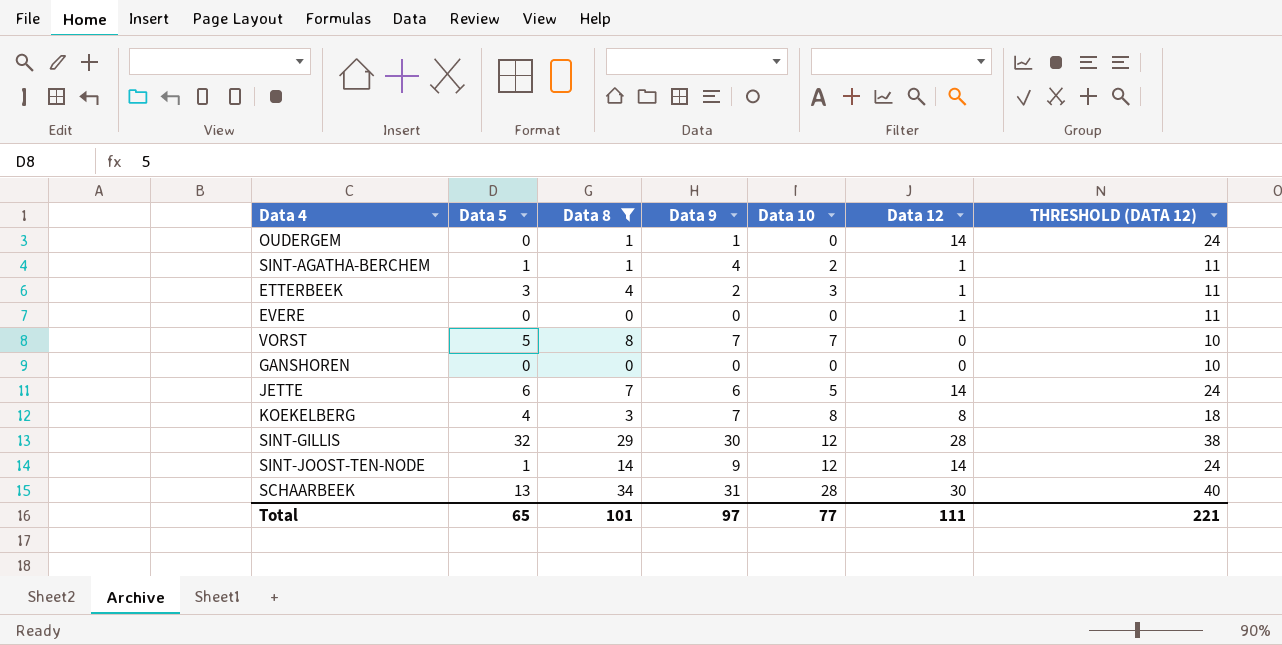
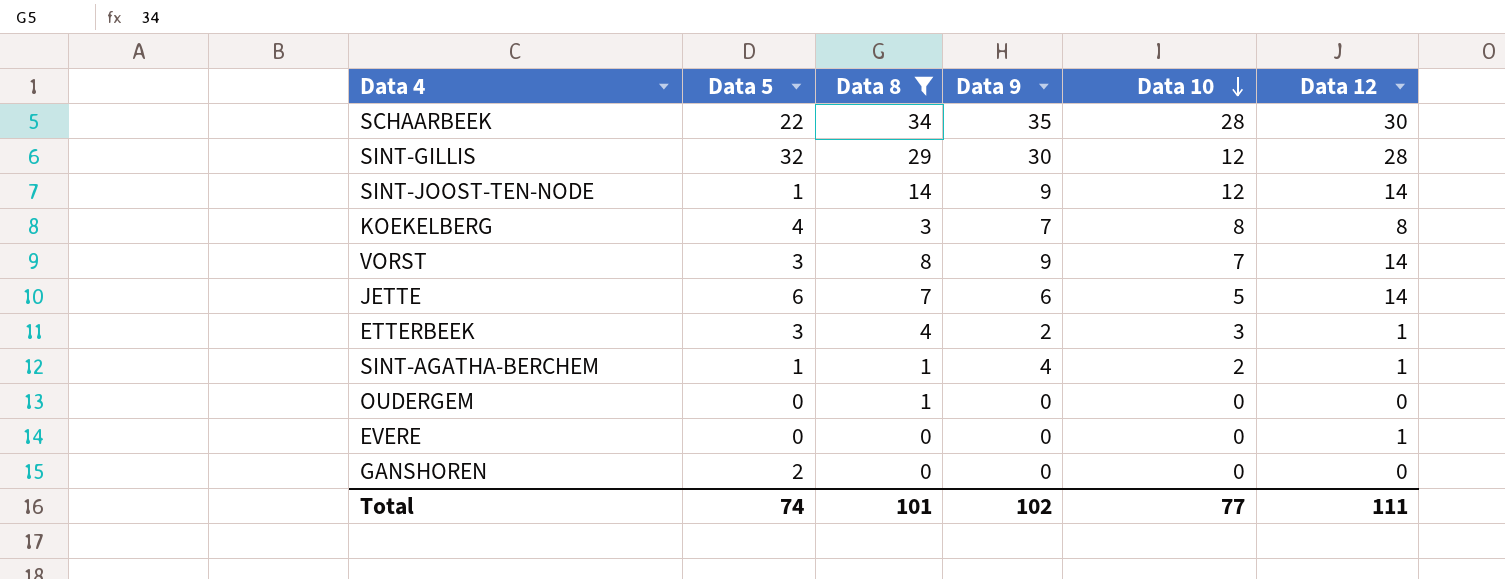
row order: none -> Data 10 descending
column THRESHOLD (DATA 12) | formula: [Data 12] + 10 -> none
SCHAARBEEK | Data 5: 13 -> 22
SCHAARBEEK | Data 9: 31 -> 35
VORST | Data 5: 5 -> 3
VORST | Data 9: 7 -> 9
VORST | Data 12: 0 -> 14
OUDERGEM | Data 9: 1 -> 0
OUDERGEM | Data 12: 14 -> 0
GANSHOREN | Data 5: 0 -> 2
Total | Data 5: 65 -> 74
Total | Data 9: 97 -> 102

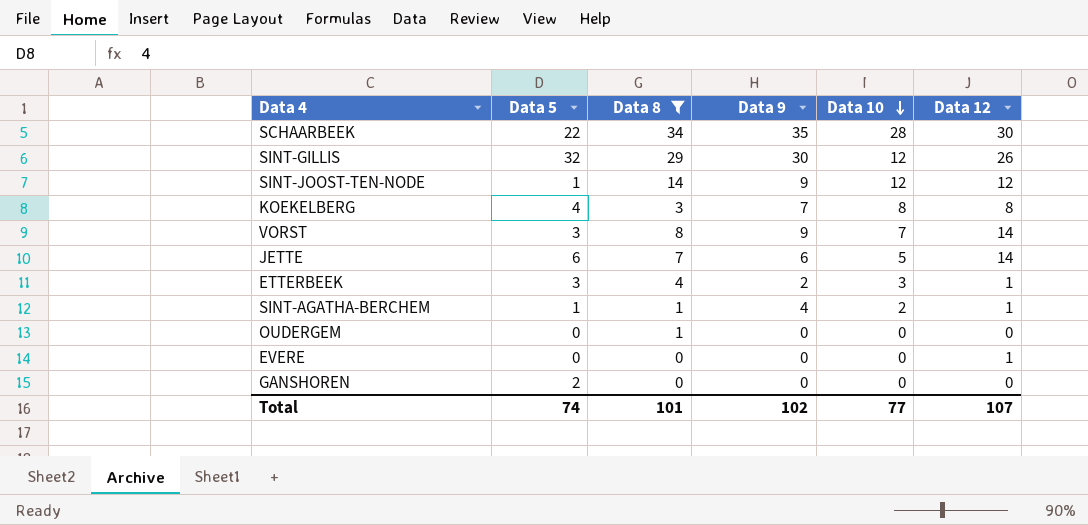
SINT-GILLIS | Data 12: 28 -> 26
SINT-JOOST-TEN-NODE | Data 12: 14 -> 12
Total | Data 12: 111 -> 107

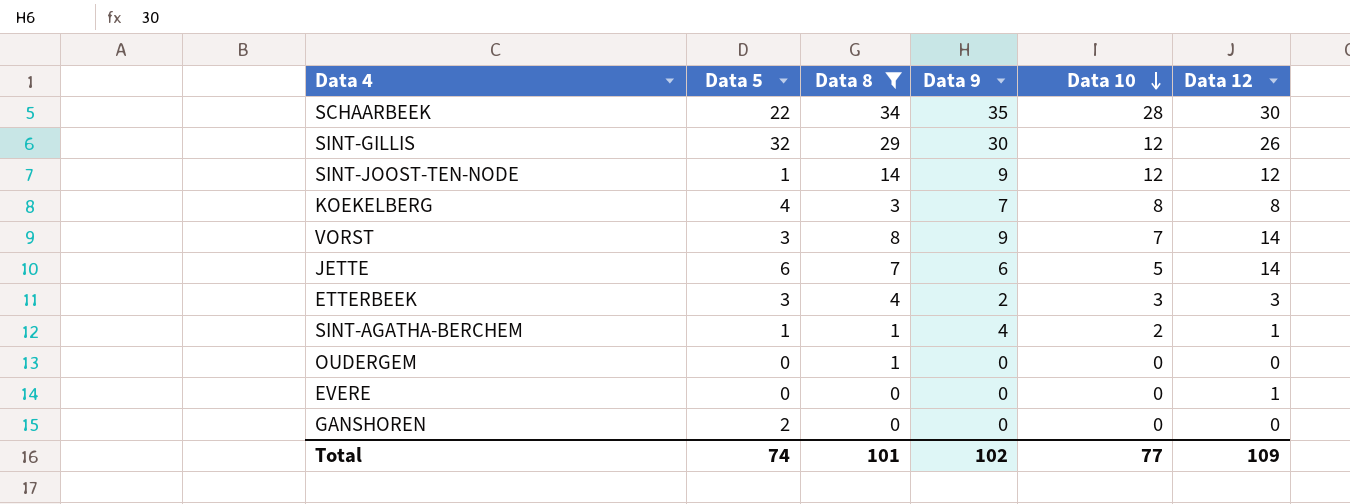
ETTERBEEK | Data 12: 1 -> 3
Total | Data 12: 107 -> 109

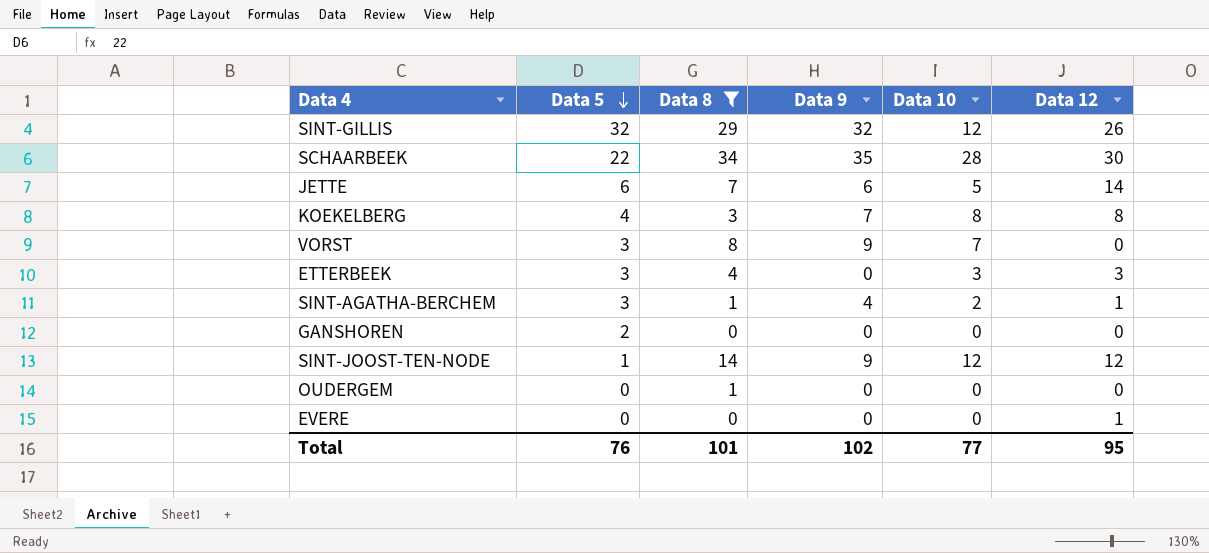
row order: Data 10 descending -> Data 5 descending
SINT-GILLIS | Data 9: 30 -> 32
VORST | Data 12: 14 -> 0
ETTERBEEK | Data 9: 2 -> 0
SINT-AGATHA-BERCHEM | Data 5: 1 -> 3
Total | Data 5: 74 -> 76
Total | Data 12: 109 -> 95

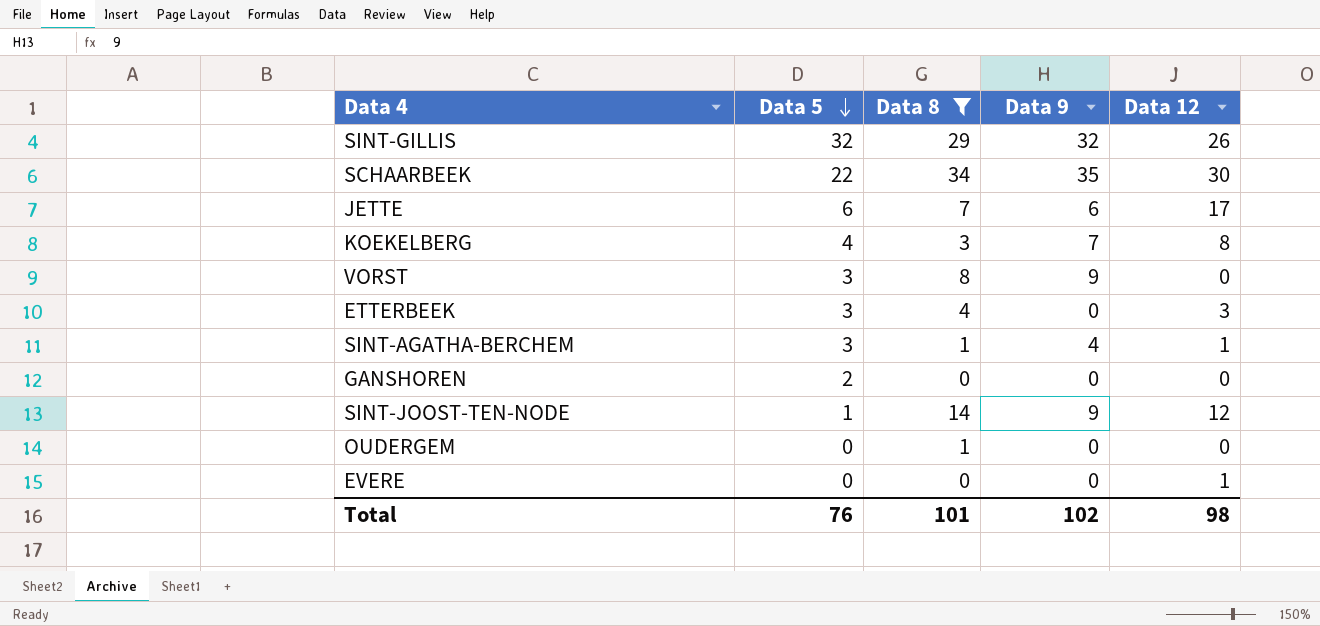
column Data 10 | position: 5 -> none
JETTE | Data 12: 14 -> 17
Total | Data 12: 95 -> 98

